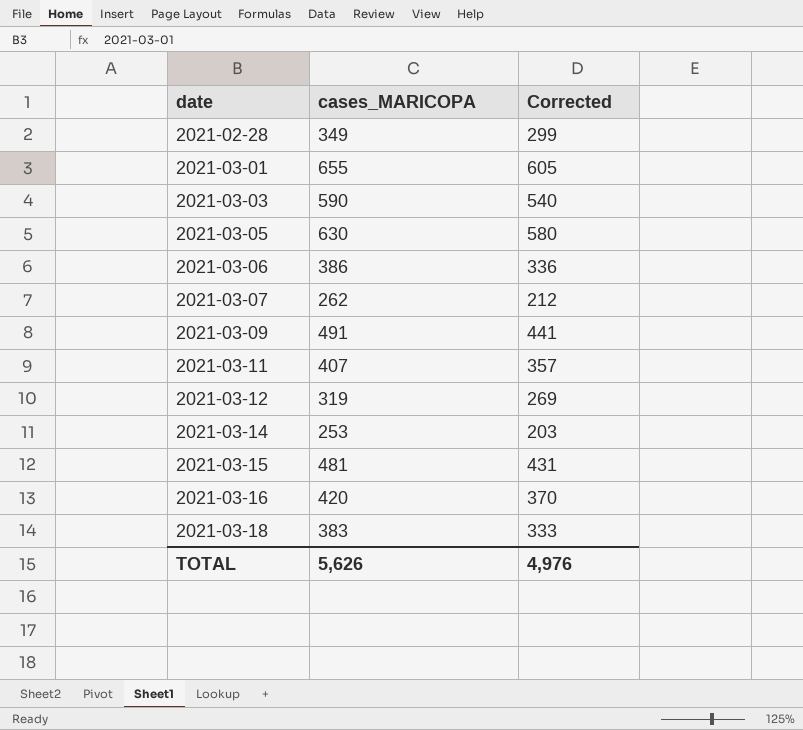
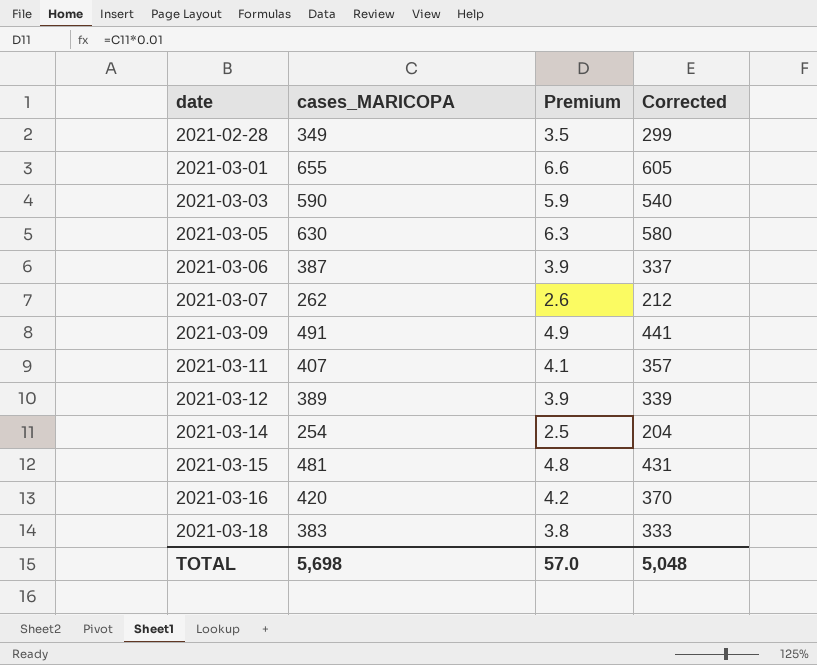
column Premium | formula: none -> [cases_MARICOPA] * 0.01
2021-03-06 | cases_MARICOPA: 386 -> 387
2021-03-06 | Corrected: 336 -> 337
2021-03-12 | cases_MARICOPA: 319 -> 389
2021-03-12 | Corrected: 269 -> 339
2021-03-14 | cases_MARICOPA: 253 -> 254
2021-03-14 | Corrected: 203 -> 204
TOTAL | cases_MARICOPA: 5,626 -> 5,698
TOTAL | Corrected: 4,976 -> 5,048

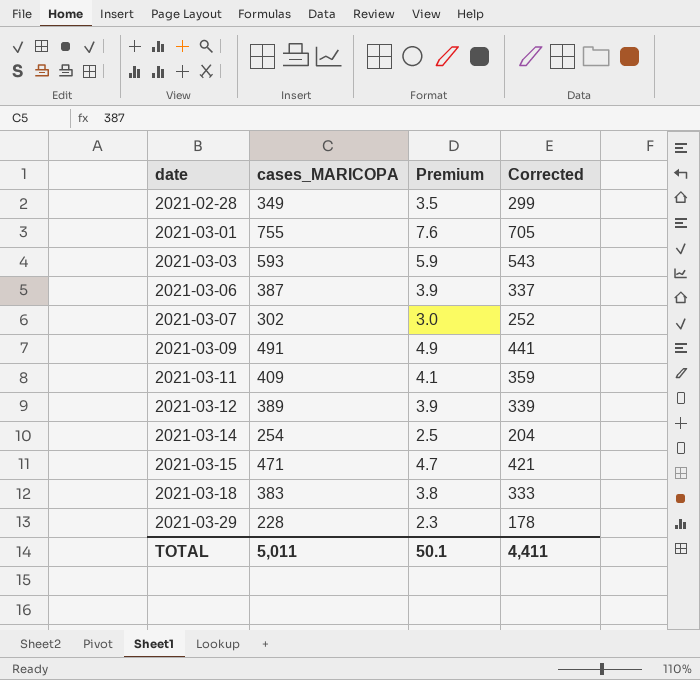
row 2021-03-05: 630 | 6.3 | 580 -> none
row 2021-03-16: 420 | 4.2 | 370 -> none
2021-03-01 | cases_MARICOPA: 655 -> 755
2021-03-01 | Premium: 6.6 -> 7.6
2021-03-01 | Corrected: 605 -> 705
2021-03-03 | cases_MARICOPA: 590 -> 593
2021-03-03 | Corrected: 540 -> 543
2021-03-07 | cases_MARICOPA: 262 -> 302
2021-03-07 | Premium: 2.6 -> 3.0
2021-03-07 | Corrected: 212 -> 252
2021-03-11 | cases_MARICOPA: 407 -> 409
2021-03-11 | Corrected: 357 -> 359
2021-03-15 | cases_MARICOPA: 481 -> 471
2021-03-15 | Premium: 4.8 -> 4.7
2021-03-15 | Corrected: 431 -> 421
row 2021-03-29: none -> 228 | 2.3 | 178
TOTAL | cases_MARICOPA: 5,698 -> 5,011
TOTAL | Premium: 57.0 -> 50.1
TOTAL | Corrected: 5,048 -> 4,411

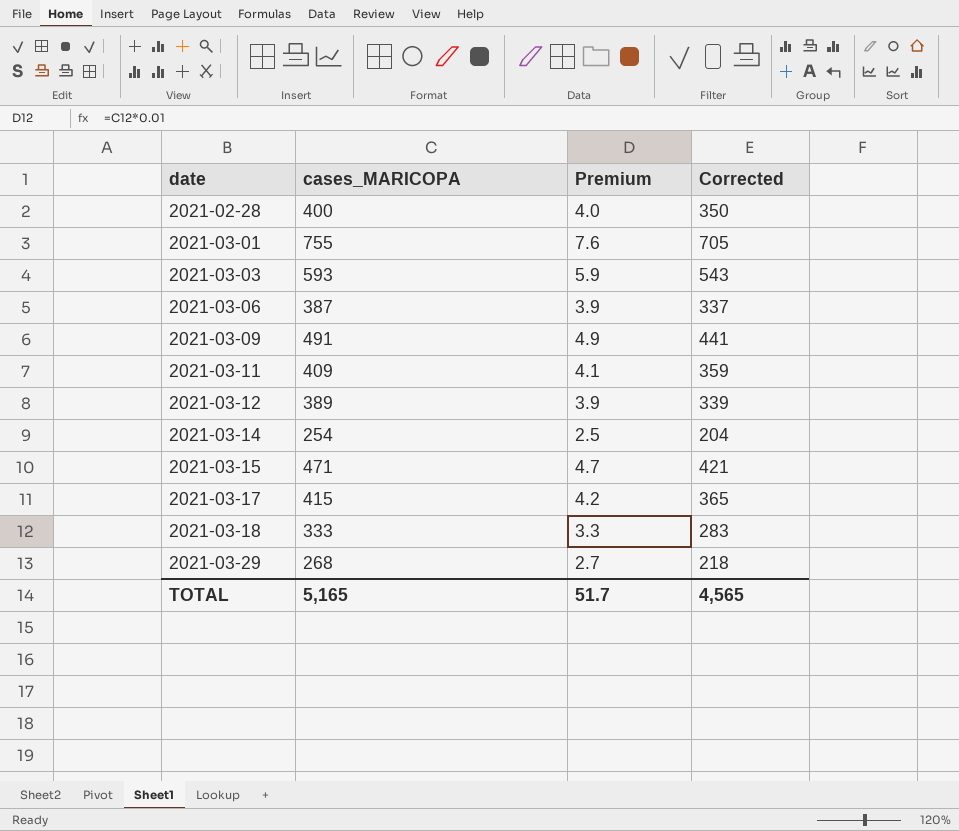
row 2021-03-07: 302 | 3.0 | 252 -> none
2021-02-28 | cases_MARICOPA: 349 -> 400
2021-02-28 | Premium: 3.5 -> 4.0
2021-02-28 | Corrected: 299 -> 350
row 2021-03-17: none -> 415 | 4.2 | 365
2021-03-18 | cases_MARICOPA: 383 -> 333
2021-03-18 | Premium: 3.8 -> 3.3
2021-03-18 | Corrected: 333 -> 283
2021-03-29 | cases_MARICOPA: 228 -> 268
2021-03-29 | Premium: 2.3 -> 2.7
2021-03-29 | Corrected: 178 -> 218
TOTAL | cases_MARICOPA: 5,011 -> 5,165
TOTAL | Premium: 50.1 -> 51.7
TOTAL | Corrected: 4,411 -> 4,565

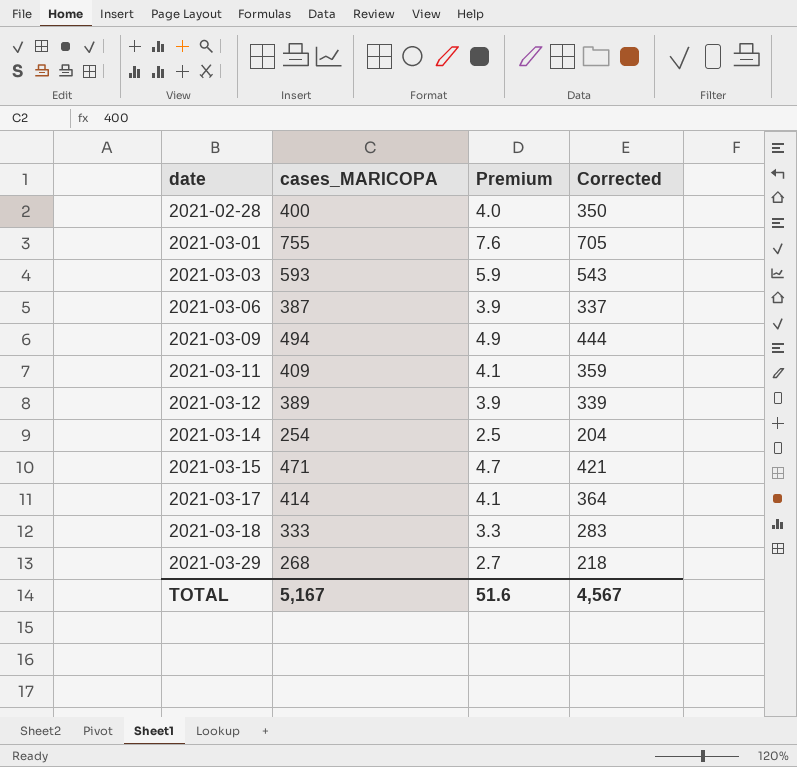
2021-03-09 | cases_MARICOPA: 491 -> 494
2021-03-09 | Corrected: 441 -> 444
2021-03-17 | cases_MARICOPA: 415 -> 414
2021-03-17 | Premium: 4.2 -> 4.1
2021-03-17 | Corrected: 365 -> 364
TOTAL | cases_MARICOPA: 5,165 -> 5,167
TOTAL | Premium: 51.7 -> 51.6
TOTAL | Corrected: 4,565 -> 4,567

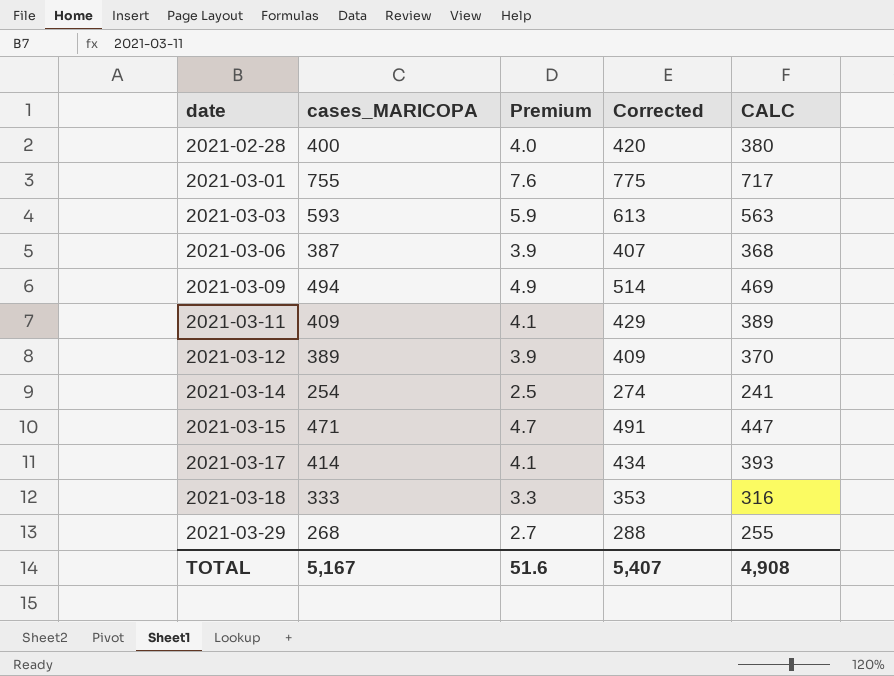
column Corrected | formula: [cases_MARICOPA] - 50 -> [cases_MARICOPA] + 20
column CALC | formula: none -> [cases_MARICOPA] * 0.95
TOTAL | Corrected: 4,567 -> 5,407

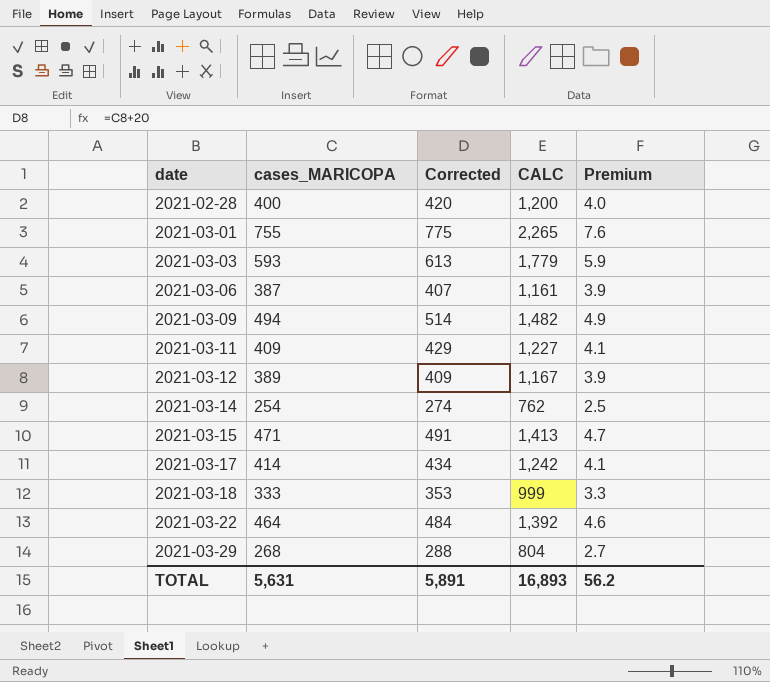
column CALC | formula: [cases_MARICOPA] * 0.95 -> [cases_MARICOPA] * 3
column Premium | position: 3 -> 5
row 2021-03-22: none -> 464 | 484 | 1,392 | 4.6
TOTAL | cases_MARICOPA: 5,167 -> 5,631
TOTAL | Corrected: 5,407 -> 5,891
TOTAL | CALC: 4,908 -> 16,893
TOTAL | Premium: 51.6 -> 56.2

